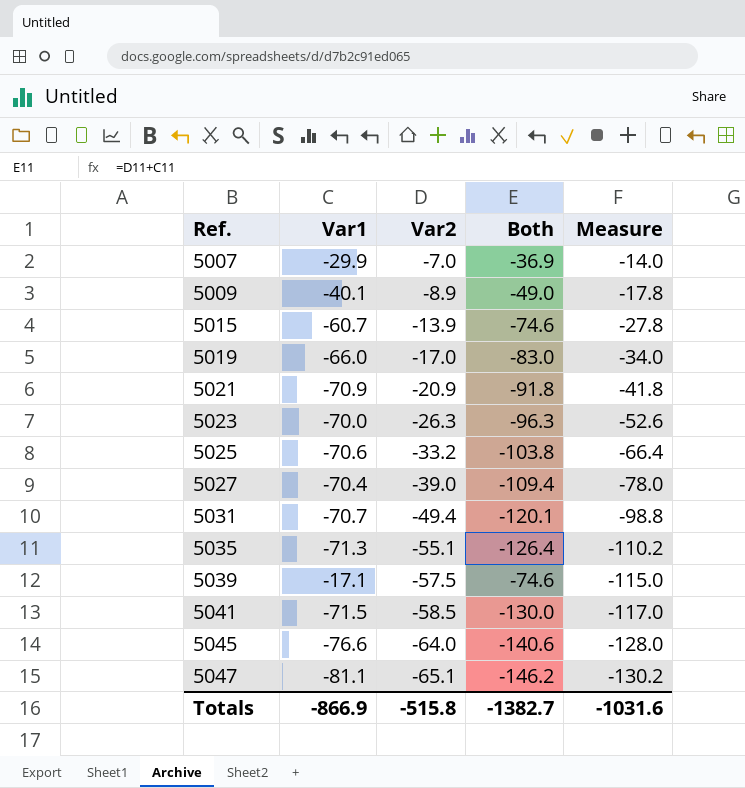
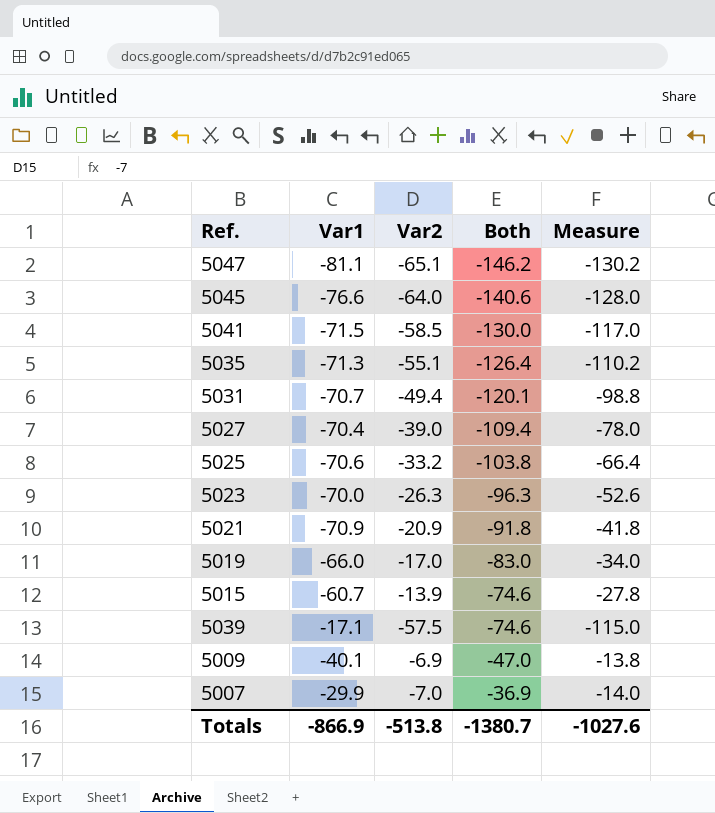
row order: Ref. ascending -> Both ascending
5009 | Var2: -8.9 -> -6.9
5009 | Both: -49.0 -> -47.0
5009 | Measure: -17.8 -> -13.8
Totals | Var2: -515.8 -> -513.8
Totals | Both: -1382.7 -> -1380.7
Totals | Measure: -1031.6 -> -1027.6

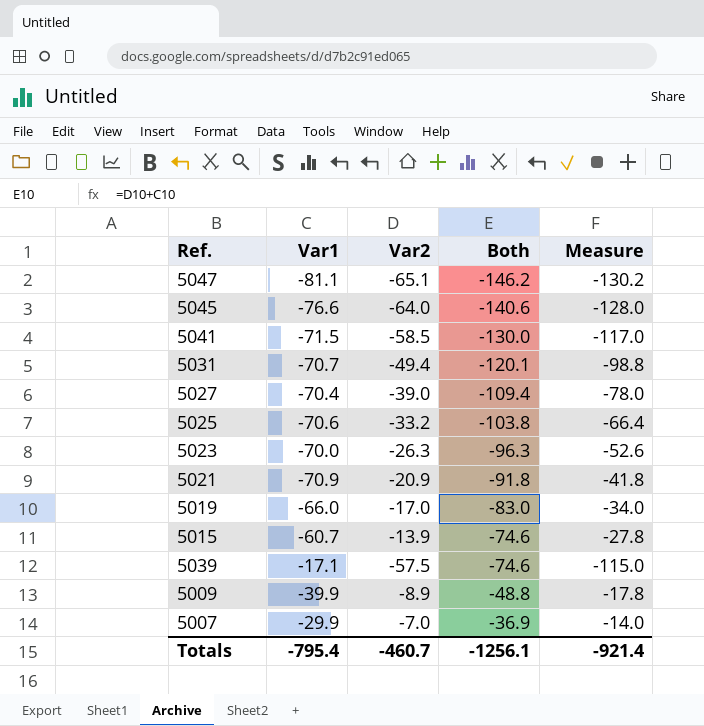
row 5035: -71.3 | -55.1 | -126.4 | -110.2 -> none
5009 | Var1: -40.1 -> -39.9
5009 | Var2: -6.9 -> -8.9
5009 | Both: -47.0 -> -48.8
5009 | Measure: -13.8 -> -17.8
Totals | Var1: -866.9 -> -795.4
Totals | Var2: -513.8 -> -460.7
Totals | Both: -1380.7 -> -1256.1
Totals | Measure: -1027.6 -> -921.4

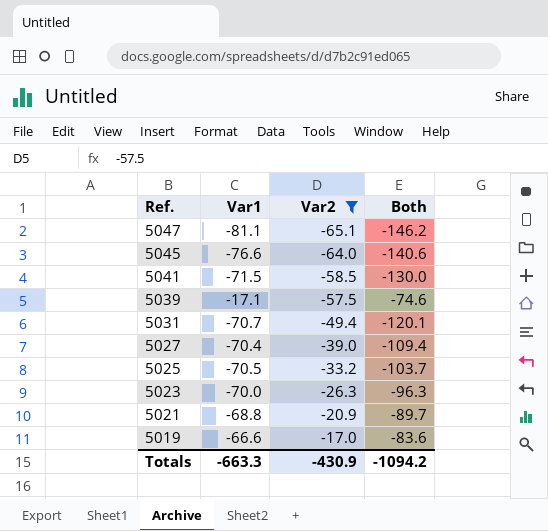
filter: none -> Var2 <= -17.0
row order: Both ascending -> Ref. descending
column Measure | formula: [Var2] * 2 -> none
5025 | Var1: -70.6 -> -70.5
5025 | Both: -103.8 -> -103.7
5021 | Var1: -70.9 -> -68.8
5021 | Both: -91.8 -> -89.7
5019 | Var1: -66.0 -> -66.6
5019 | Both: -83.0 -> -83.6
Totals | Var1: -795.4 -> -663.3
Totals | Var2: -460.7 -> -430.9
Totals | Both: -1256.1 -> -1094.2

